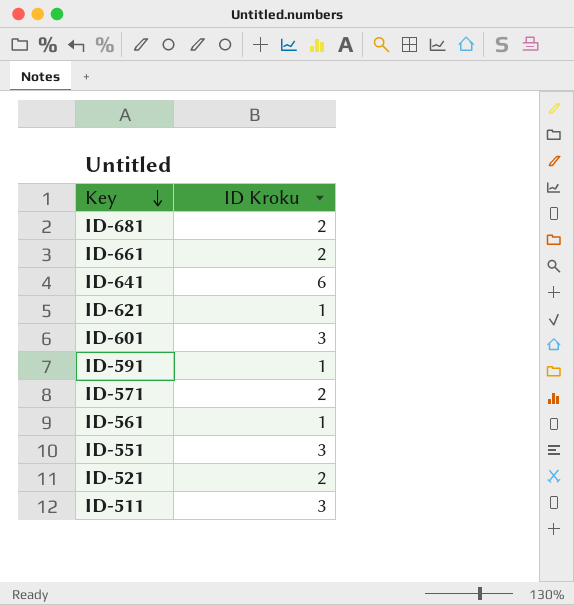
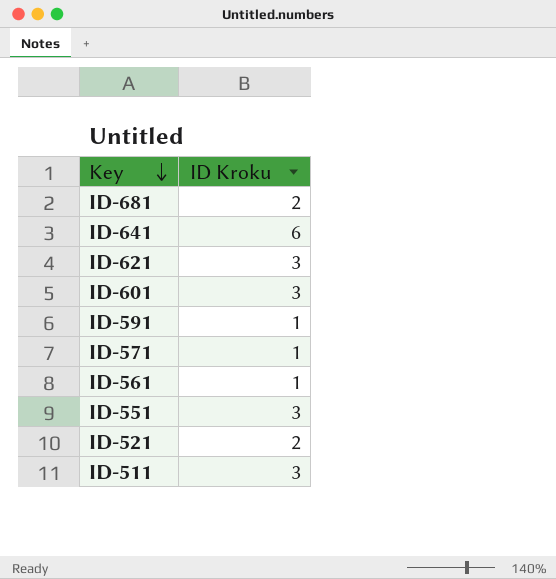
row ID-661: 2 -> none
ID-621 | ID Kroku: 1 -> 3
ID-571 | ID Kroku: 2 -> 1

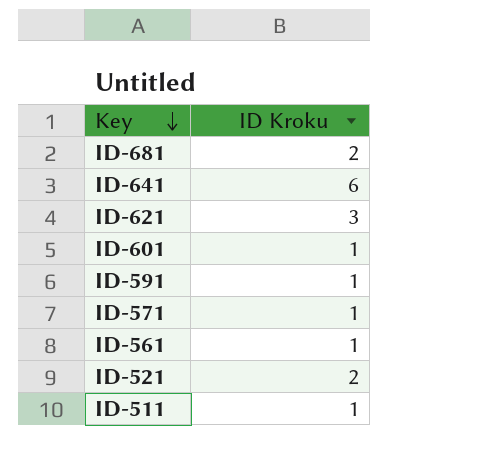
row ID-551: 3 -> none
ID-601 | ID Kroku: 3 -> 1
ID-511 | ID Kroku: 3 -> 1

